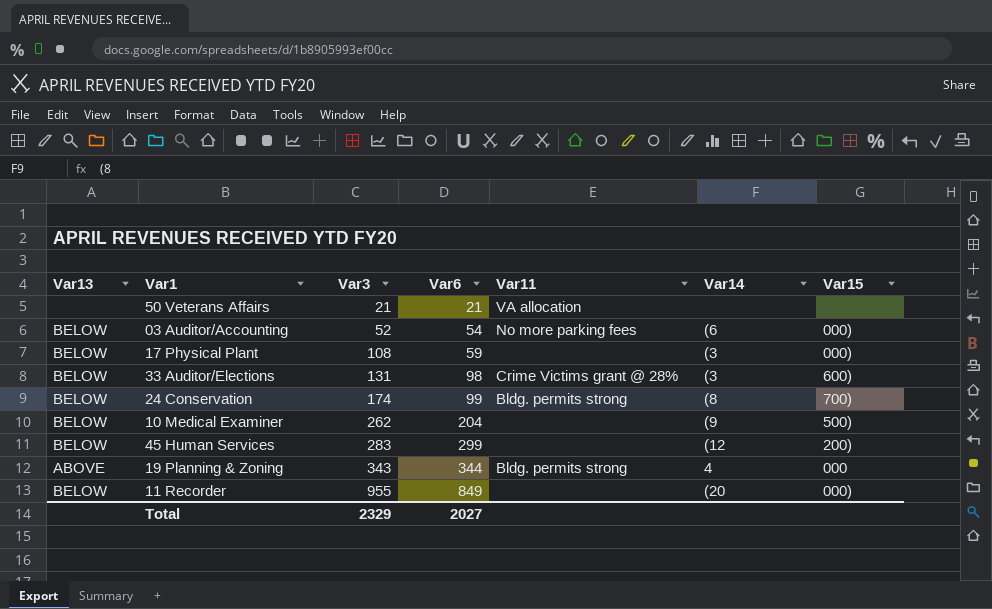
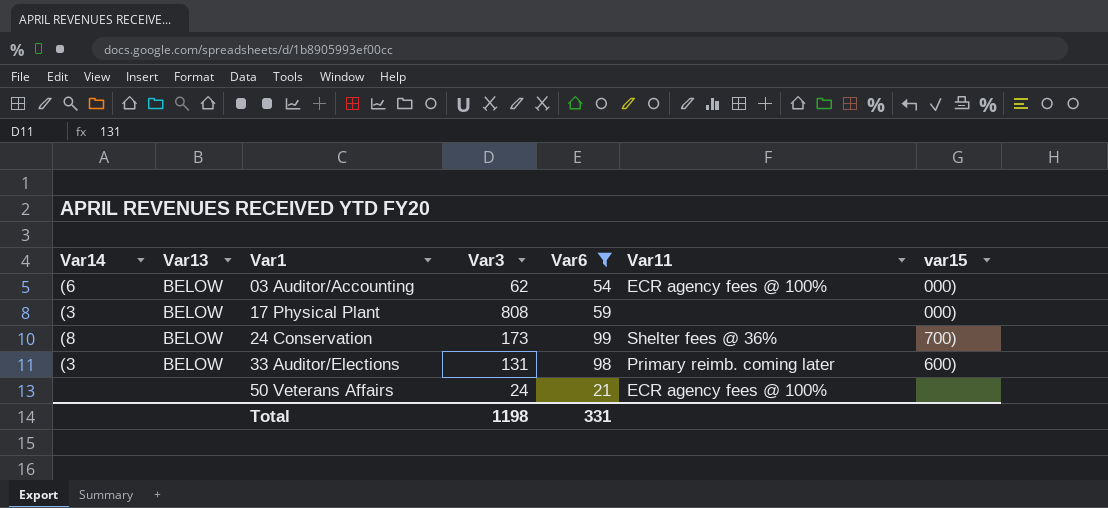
filter: none -> Var6 <= 99
row order: Var3 ascending -> Var1 ascending
column Var14 | position: 6 -> 1
column name: Var15 -> var15
03 Auditor/Accounting | Var3: 52 -> 62
03 Auditor/Accounting | Var11: No more parking fees -> ECR agency fees @ 100%
17 Physical Plant | Var3: 108 -> 808
24 Conservation | Var3: 174 -> 173
24 Conservation | Var11: Bldg. permits strong -> Shelter fees @ 36%
33 Auditor/Elections | Var11: Crime Victims grant @ 28% -> Primary reimb. coming later
50 Veterans Affairs | Var3: 21 -> 24
50 Veterans Affairs | Var11: VA allocation -> ECR agency fees @ 100%
Total | Var3: 2329 -> 1198
Total | Var6: 2027 -> 331

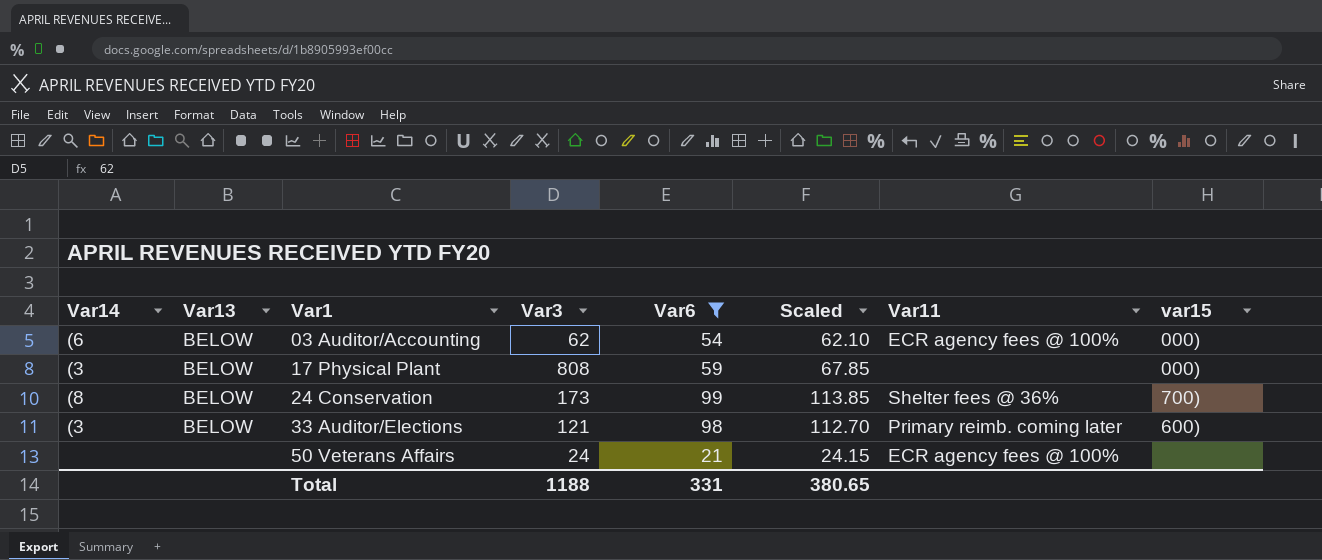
column Scaled | formula: none -> [Var6] * 1.15
33 Auditor/Elections | Var3: 131 -> 121
Total | Var3: 1198 -> 1188

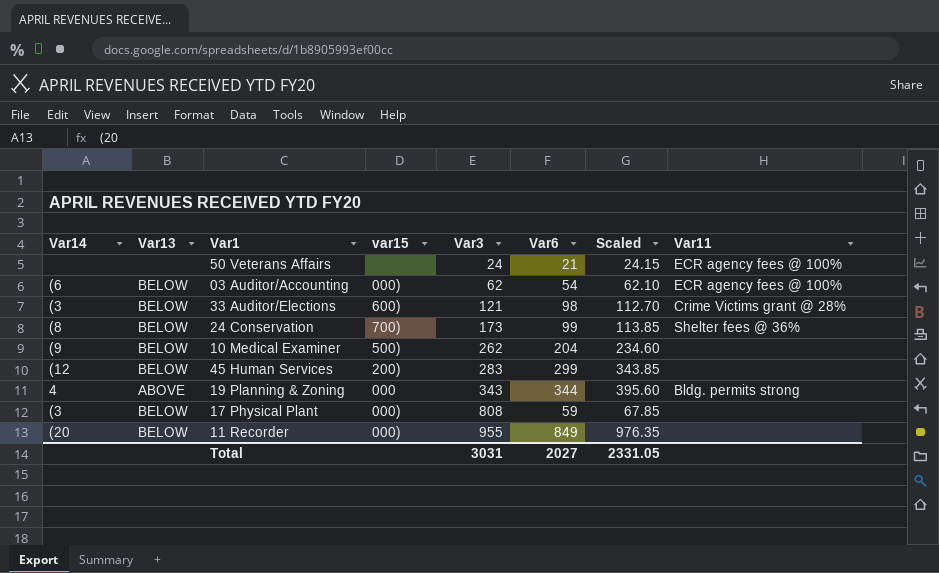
filter: Var6 <= 99 -> none
row order: Var1 ascending -> Var3 ascending
column var15 | position: 8 -> 4
33 Auditor/Elections | Var11: Primary reimb. coming later -> Crime Victims grant @ 28%
Total | Var3: 1188 -> 3031
Total | Var6: 331 -> 2027
Total | Scaled: 380.65 -> 2331.05

